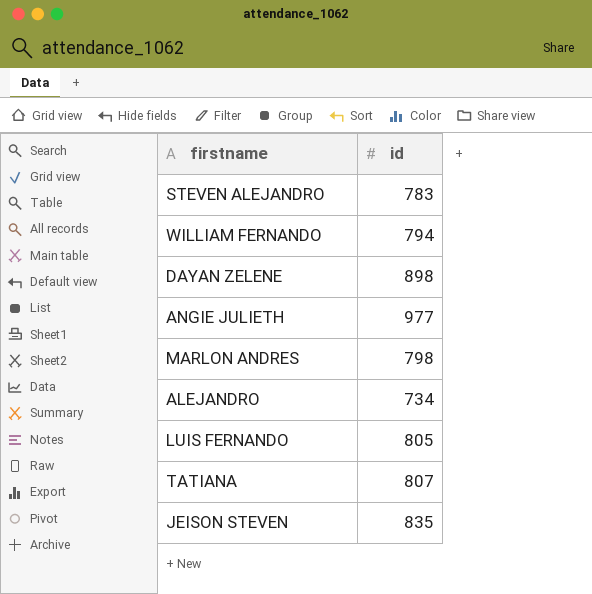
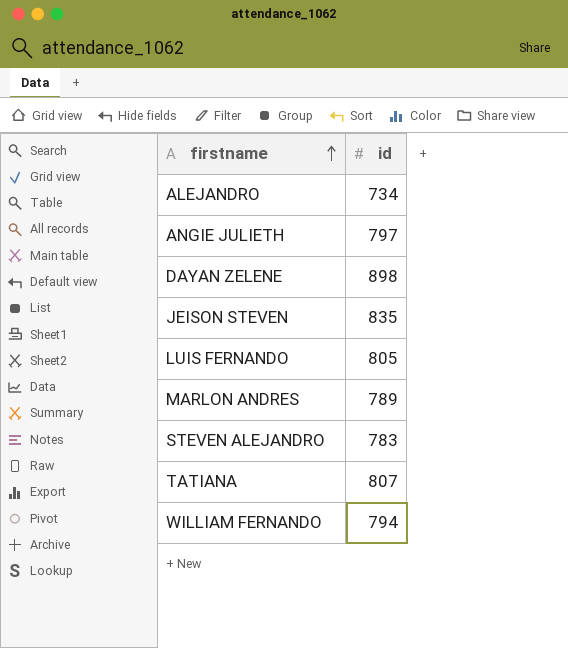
row order: none -> firstname ascending
ANGIE JULIETH | id: 977 -> 797
MARLON ANDRES | id: 798 -> 789

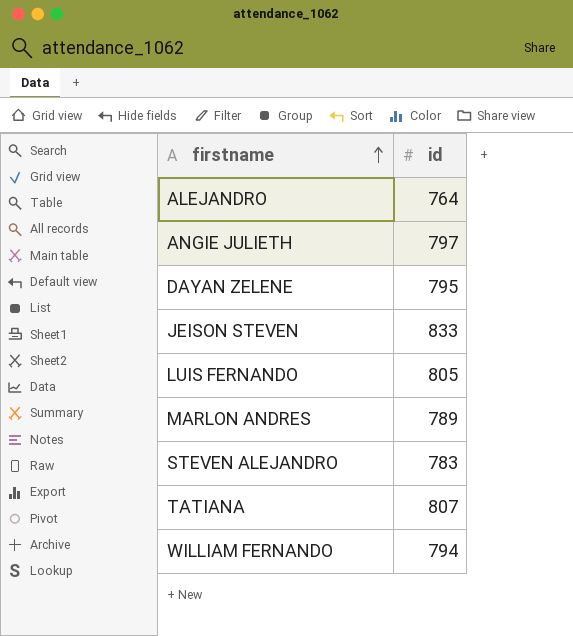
ALEJANDRO | id: 734 -> 764
DAYAN ZELENE | id: 898 -> 795
JEISON STEVEN | id: 835 -> 833

